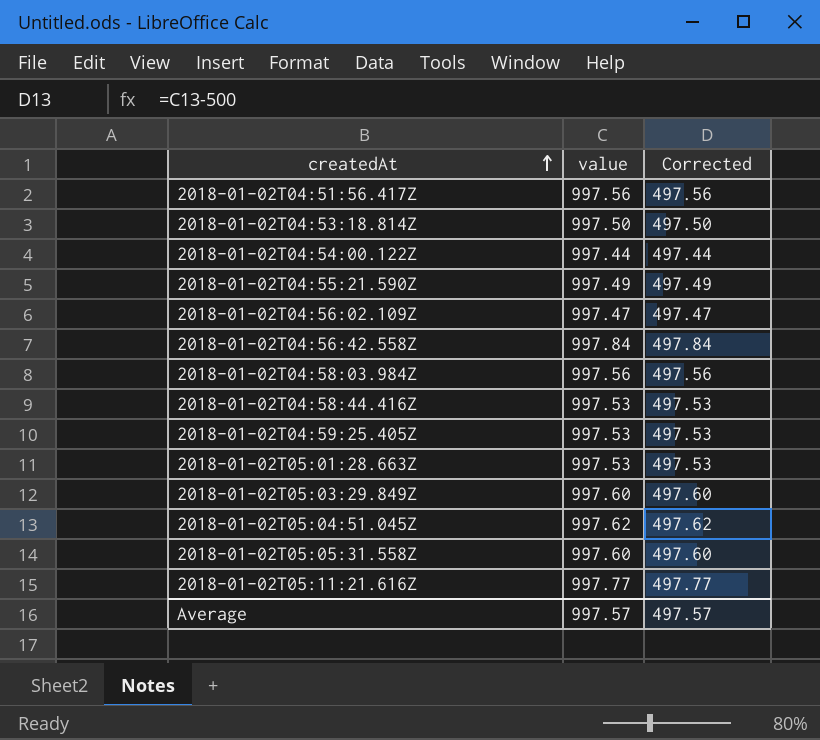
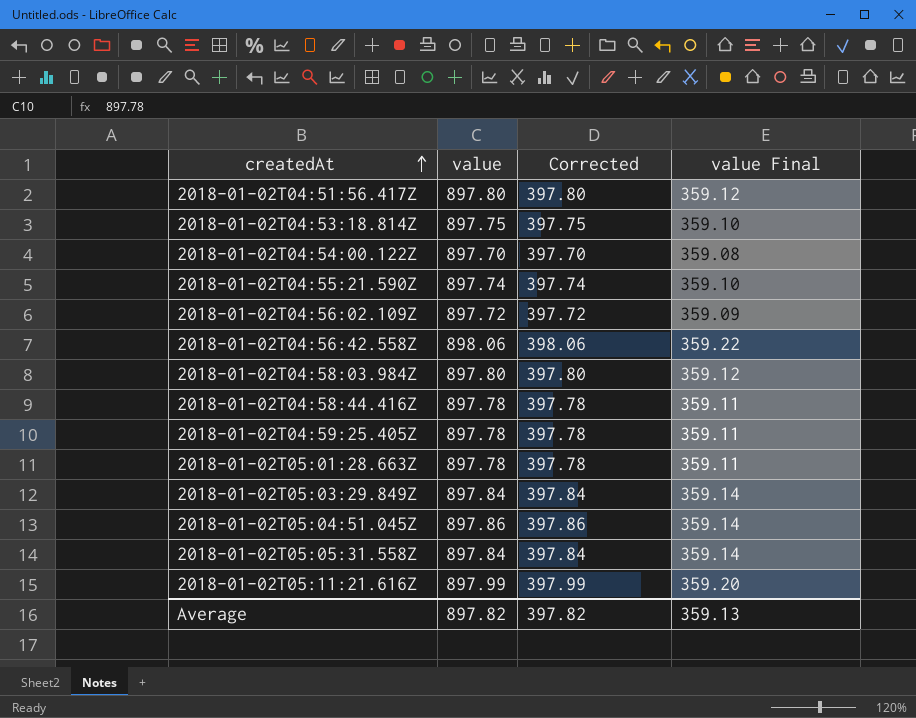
column value Final | formula: none -> [value] * 0.4
2018-01-02T04:51:56.417Z | value: 997.56 -> 897.80
2018-01-02T04:51:56.417Z | Corrected: 497.56 -> 397.80
2018-01-02T04:53:18.814Z | value: 997.50 -> 897.75
2018-01-02T04:53:18.814Z | Corrected: 497.50 -> 397.75
2018-01-02T04:54:00.122Z | value: 997.44 -> 897.70
2018-01-02T04:54:00.122Z | Corrected: 497.44 -> 397.70
2018-01-02T04:55:21.590Z | value: 997.49 -> 897.74
2018-01-02T04:55:21.590Z | Corrected: 497.49 -> 397.74
2018-01-02T04:56:02.109Z | value: 997.47 -> 897.72
2018-01-02T04:56:02.109Z | Corrected: 497.47 -> 397.72
2018-01-02T04:56:42.558Z | value: 997.84 -> 898.06
2018-01-02T04:56:42.558Z | Corrected: 497.84 -> 398.06
2018-01-02T04:58:03.984Z | value: 997.56 -> 897.80
2018-01-02T04:58:03.984Z | Corrected: 497.56 -> 397.80
2018-01-02T04:58:44.416Z | value: 997.53 -> 897.78
2018-01-02T04:58:44.416Z | Corrected: 497.53 -> 397.78
2018-01-02T04:59:25.405Z | value: 997.53 -> 897.78
2018-01-02T04:59:25.405Z | Corrected: 497.53 -> 397.78
2018-01-02T05:01:28.663Z | value: 997.53 -> 897.78
2018-01-02T05:01:28.663Z | Corrected: 497.53 -> 397.78
2018-01-02T05:03:29.849Z | value: 997.60 -> 897.84
2018-01-02T05:03:29.849Z | Corrected: 497.60 -> 397.84
2018-01-02T05:04:51.045Z | value: 997.62 -> 897.86
2018-01-02T05:04:51.045Z | Corrected: 497.62 -> 397.86
2018-01-02T05:05:31.558Z | value: 997.60 -> 897.84
2018-01-02T05:05:31.558Z | Corrected: 497.60 -> 397.84
2018-01-02T05:11:21.616Z | value: 997.77 -> 897.99
2018-01-02T05:11:21.616Z | Corrected: 497.77 -> 397.99
Average | value: 997.57 -> 897.82
Average | Corrected: 497.57 -> 397.82

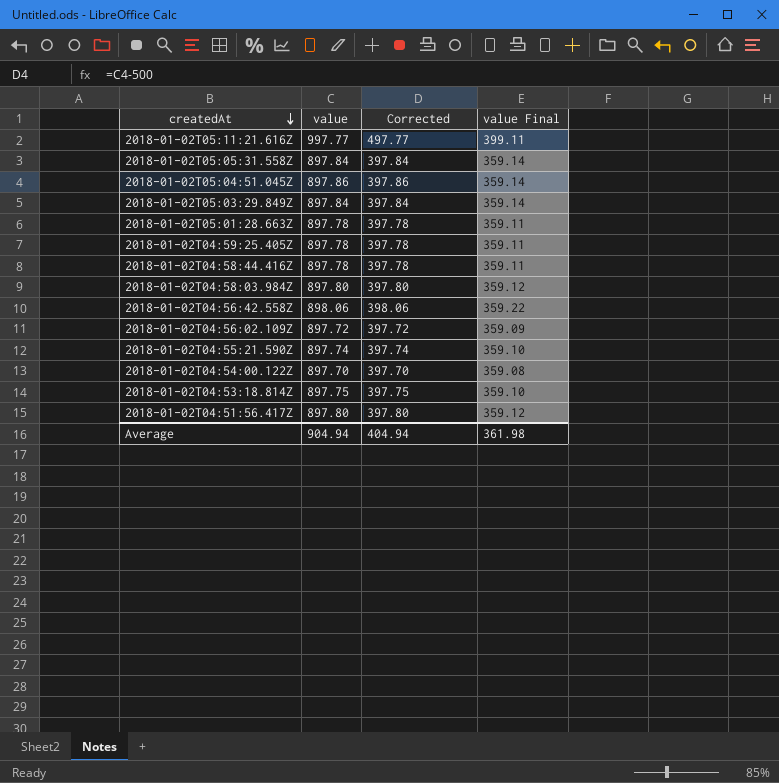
row order: createdAt ascending -> createdAt descending
2018-01-02T05:11:21.616Z | value: 897.99 -> 997.77
2018-01-02T05:11:21.616Z | Corrected: 397.99 -> 497.77
2018-01-02T05:11:21.616Z | value Final: 359.20 -> 399.11
Average | value: 897.82 -> 904.94
Average | Corrected: 397.82 -> 404.94
Average | value Final: 359.13 -> 361.98

